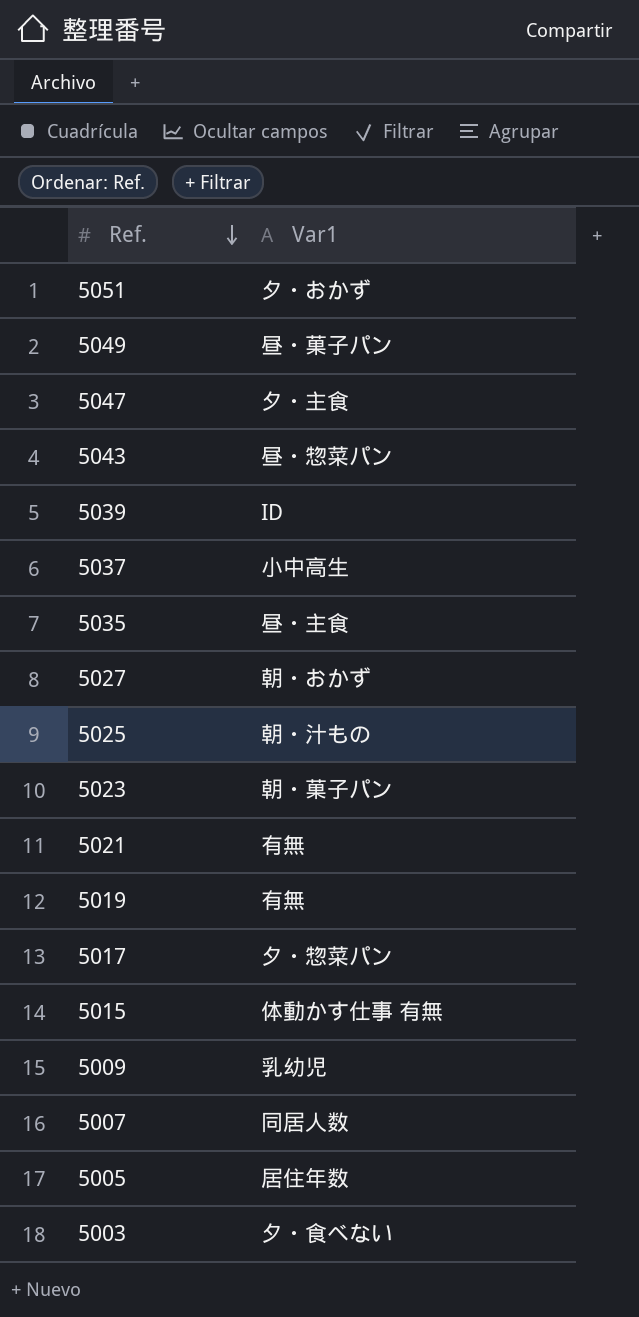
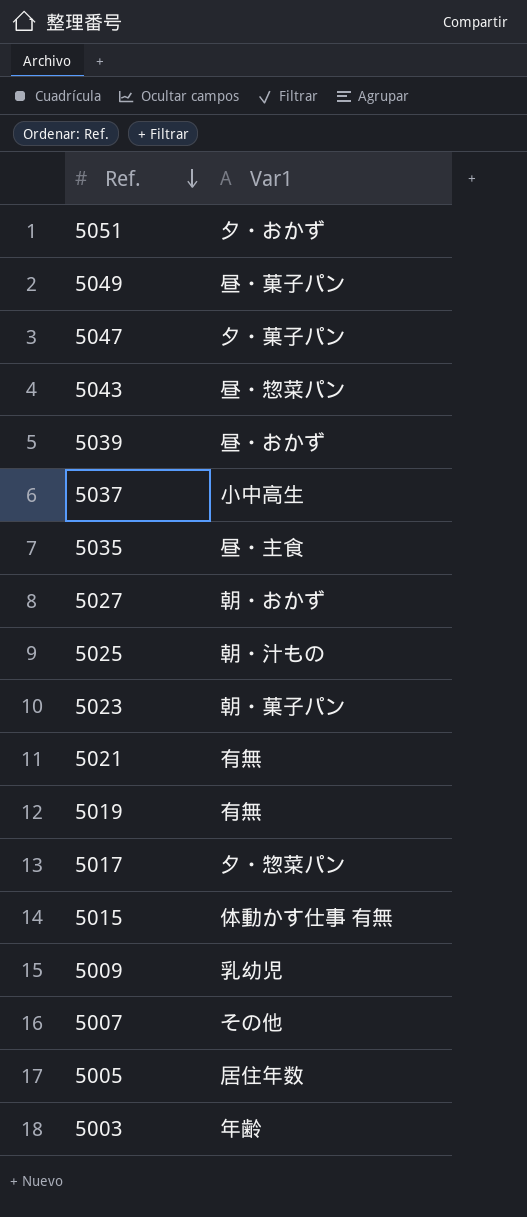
5047 | Var1: 夕・主食 -> 夕・菓子パン
5039 | Var1: ID -> 昼・おかず
5007 | Var1: 同居人数 -> その他
5003 | Var1: 夕・食べない -> 年齢

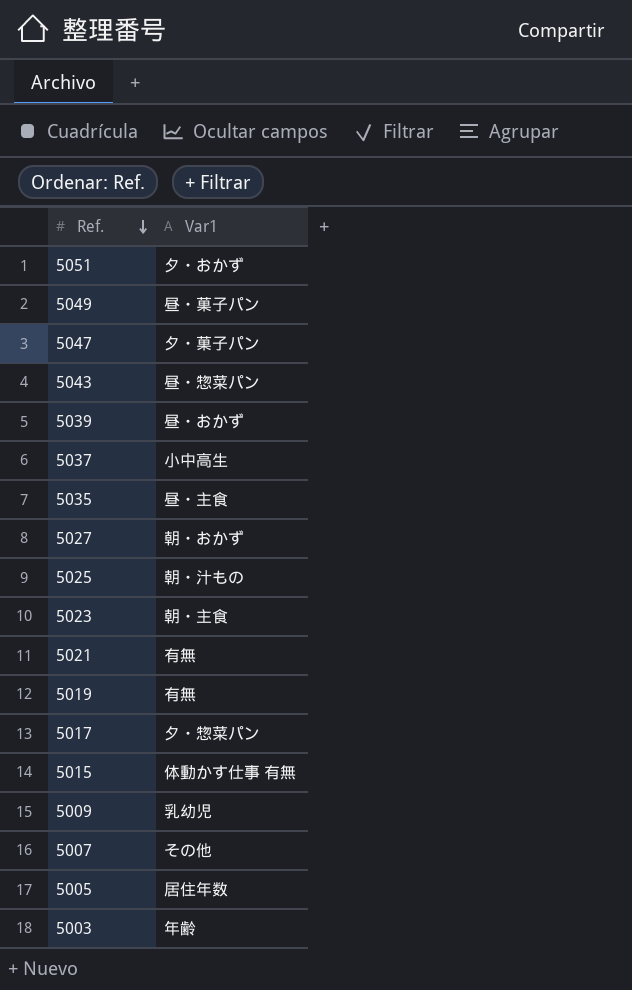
5023 | Var1: 朝・菓子パン -> 朝・主食

